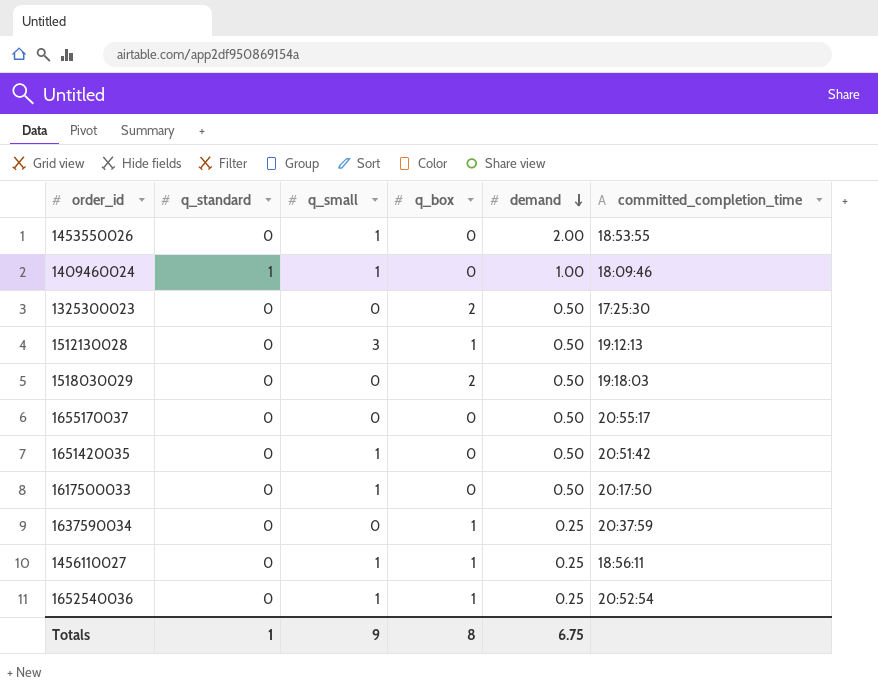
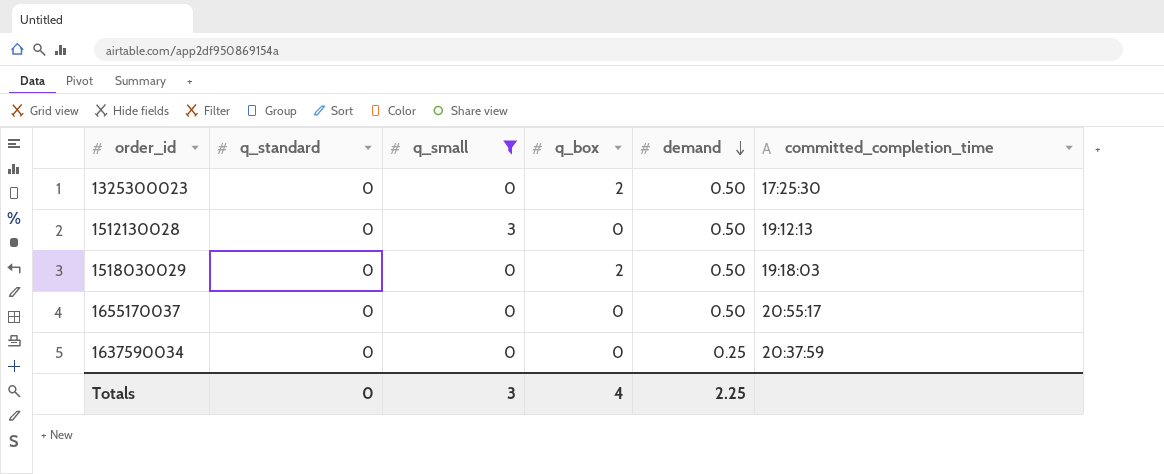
filter: none -> q_small != 1
1512130028 | q_box: 1 -> 0
1637590034 | q_box: 1 -> 0
Totals | q_standard: 1 -> 0
Totals | q_small: 9 -> 3
Totals | q_box: 8 -> 4
Totals | demand: 6.75 -> 2.25

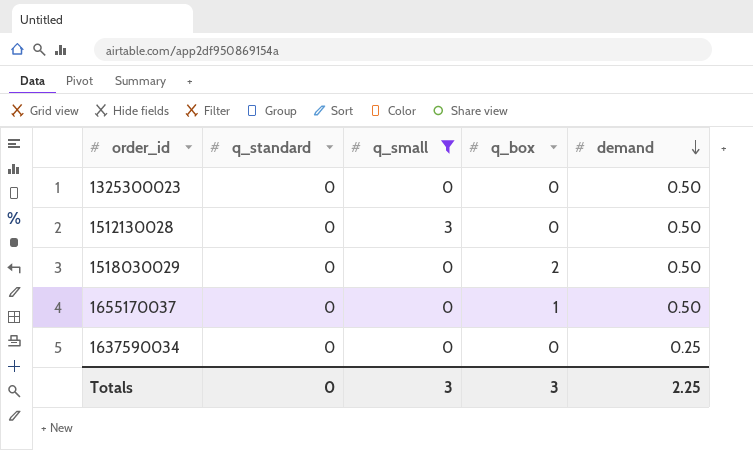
column committed_completion_time | position: 6 -> none
1325300023 | q_box: 2 -> 0
1655170037 | q_box: 0 -> 1
Totals | q_box: 4 -> 3

